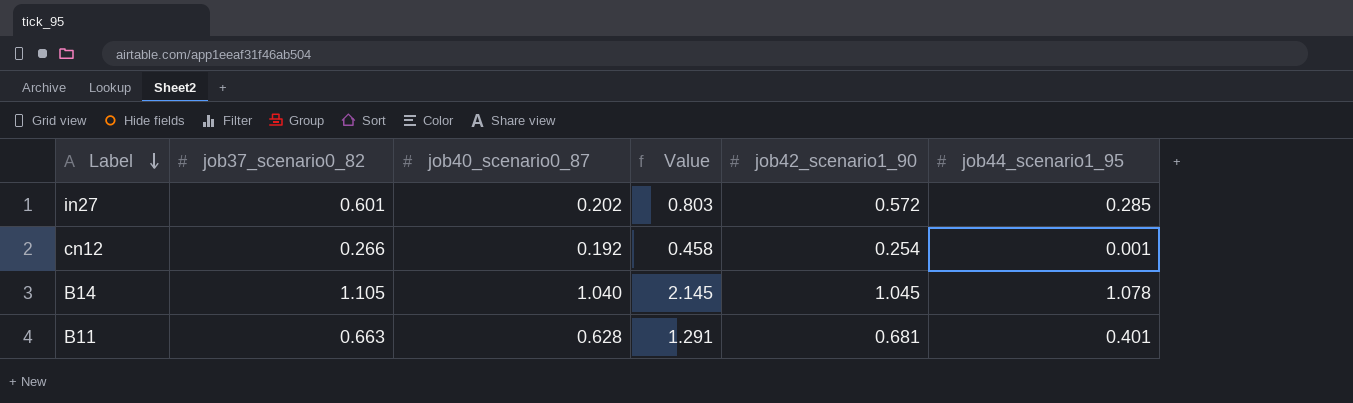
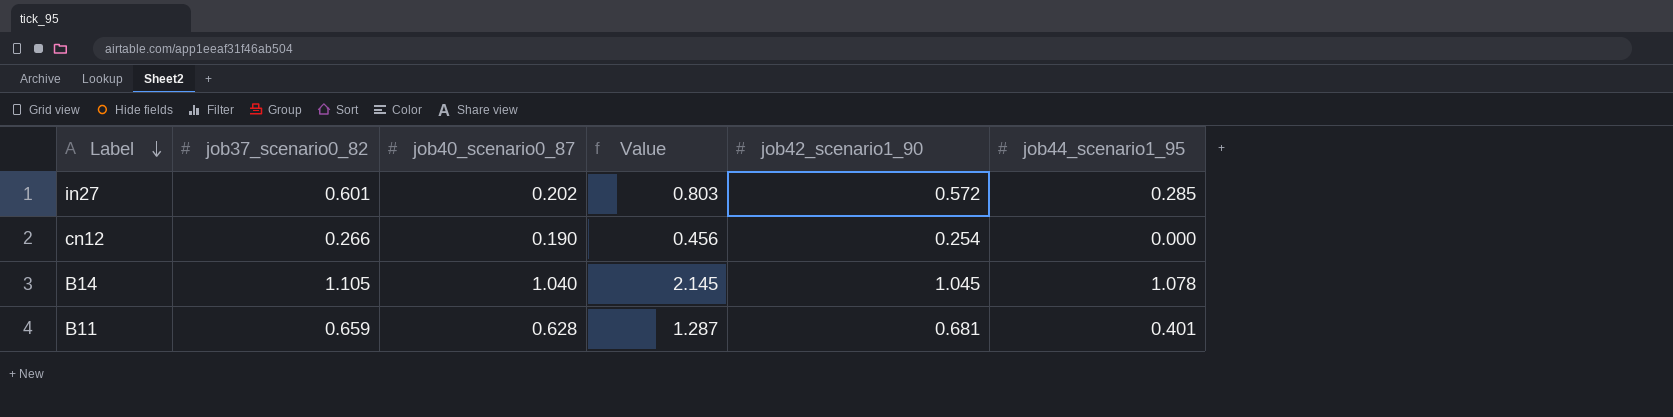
cn12 | job40_scenario0_87: 0.192 -> 0.190
cn12 | Value: 0.458 -> 0.456
cn12 | job44_scenario1_95: 0.001 -> 0.000
B11 | job37_scenario0_82: 0.663 -> 0.659
B11 | Value: 1.291 -> 1.287

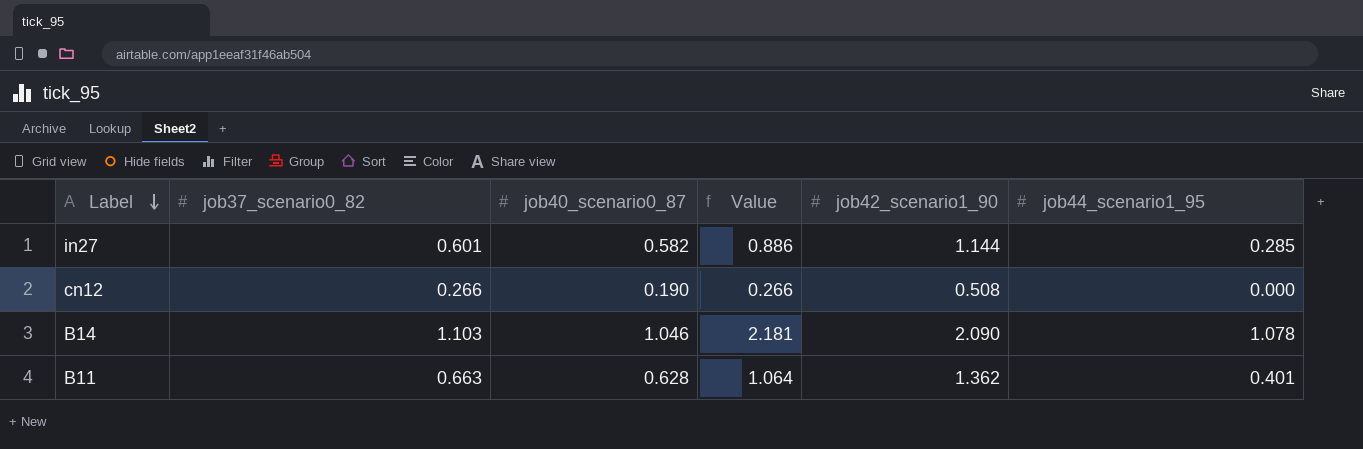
column Value | formula: [job37_scenario0_82] + [job40_scenario0_87] -> [job37_scenario0_82] + [job44_scenario1_95]
in27 | job40_scenario0_87: 0.202 -> 0.582
in27 | job42_scenario1_90: 0.572 -> 1.144
cn12 | job42_scenario1_90: 0.254 -> 0.508
B14 | job37_scenario0_82: 1.105 -> 1.103
B14 | job40_scenario0_87: 1.040 -> 1.046
B14 | job42_scenario1_90: 1.045 -> 2.090
B11 | job37_scenario0_82: 0.659 -> 0.663
B11 | job42_scenario1_90: 0.681 -> 1.362

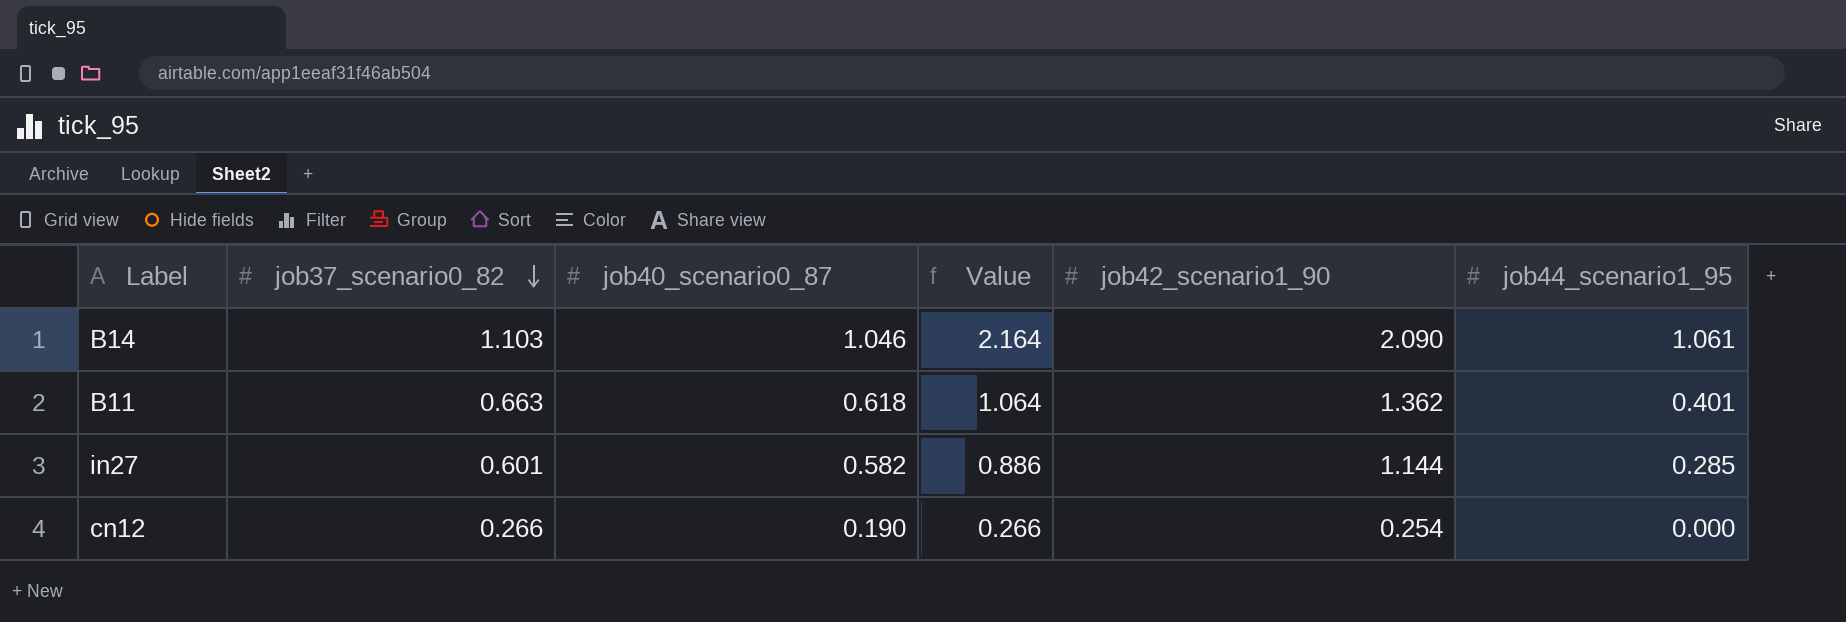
row order: Label descending -> job37_scenario0_82 descending
B14 | Value: 2.181 -> 2.164
B14 | job44_scenario1_95: 1.078 -> 1.061
B11 | job40_scenario0_87: 0.628 -> 0.618
cn12 | job42_scenario1_90: 0.508 -> 0.254

